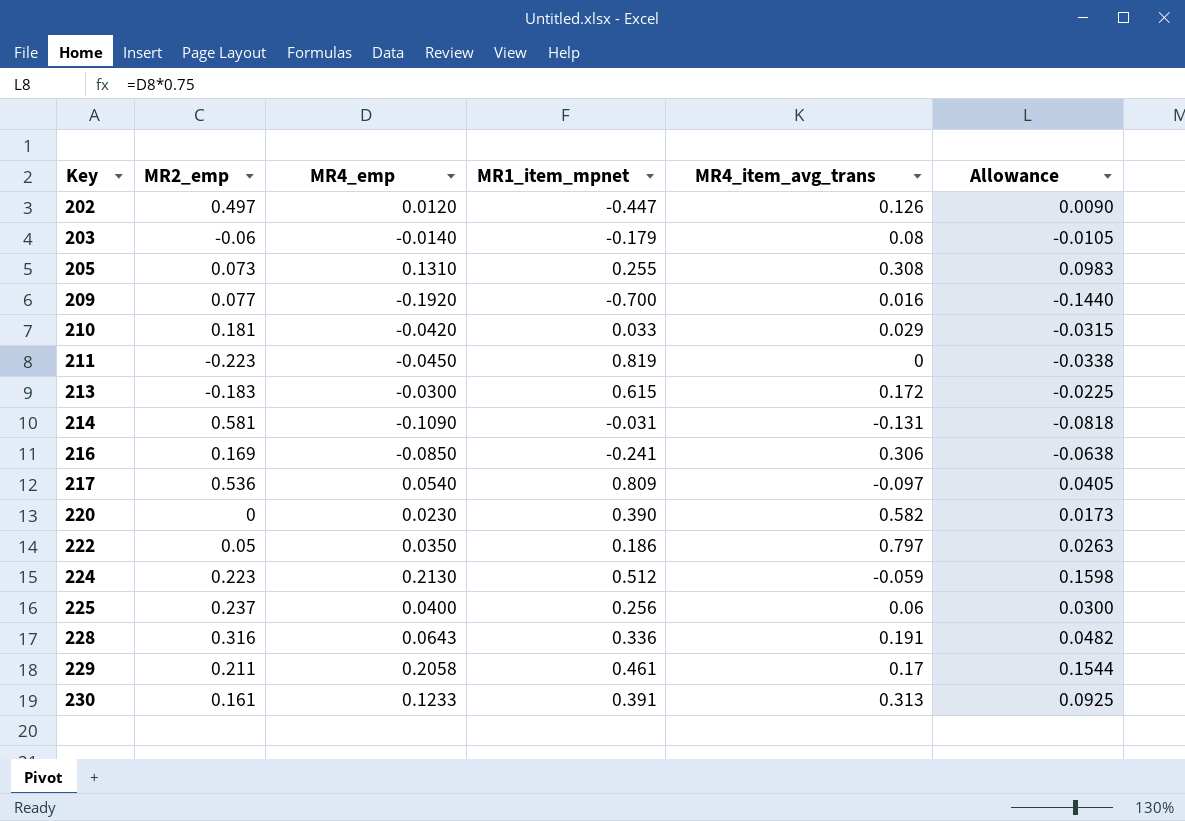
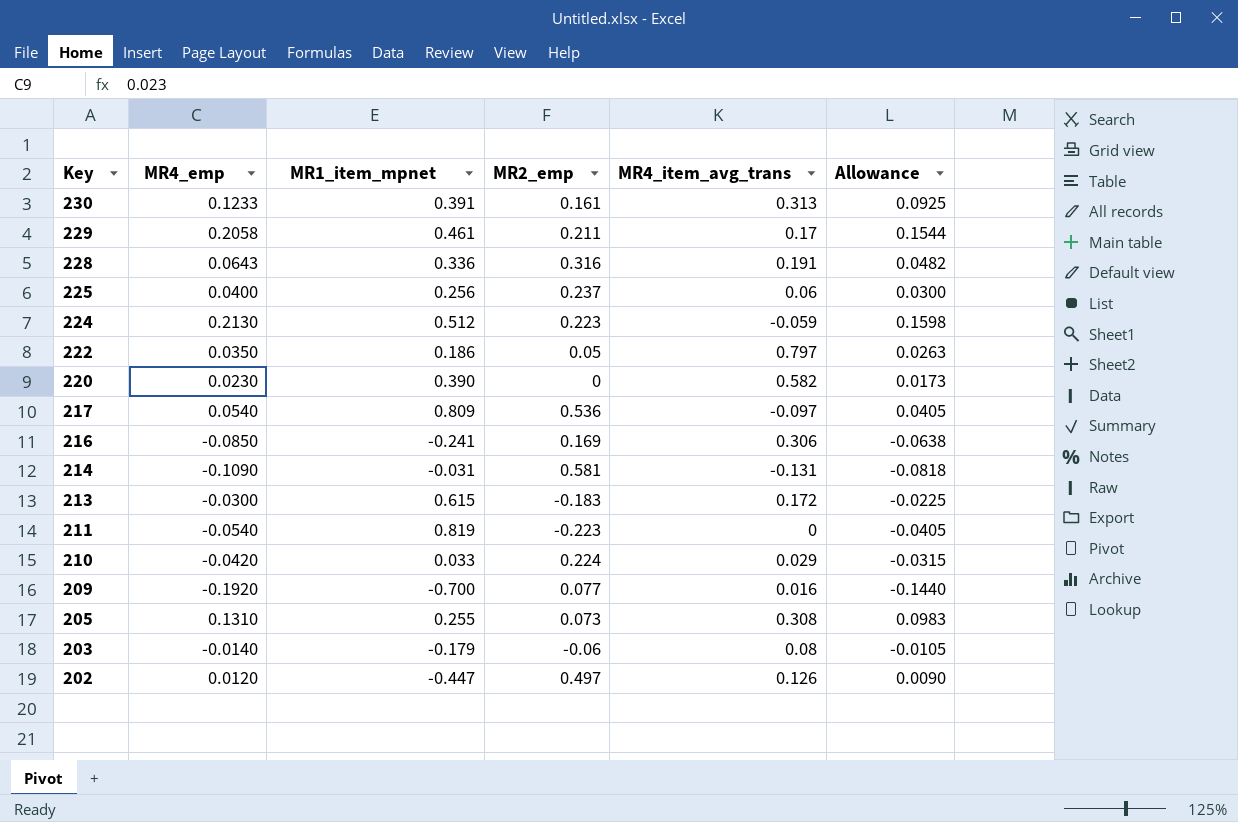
row order: Key ascending -> Key descending
column MR2_emp | position: 2 -> 4
211 | MR4_emp: -0.0450 -> -0.0540
211 | Allowance: -0.0338 -> -0.0405
210 | MR2_emp: 0.181 -> 0.224

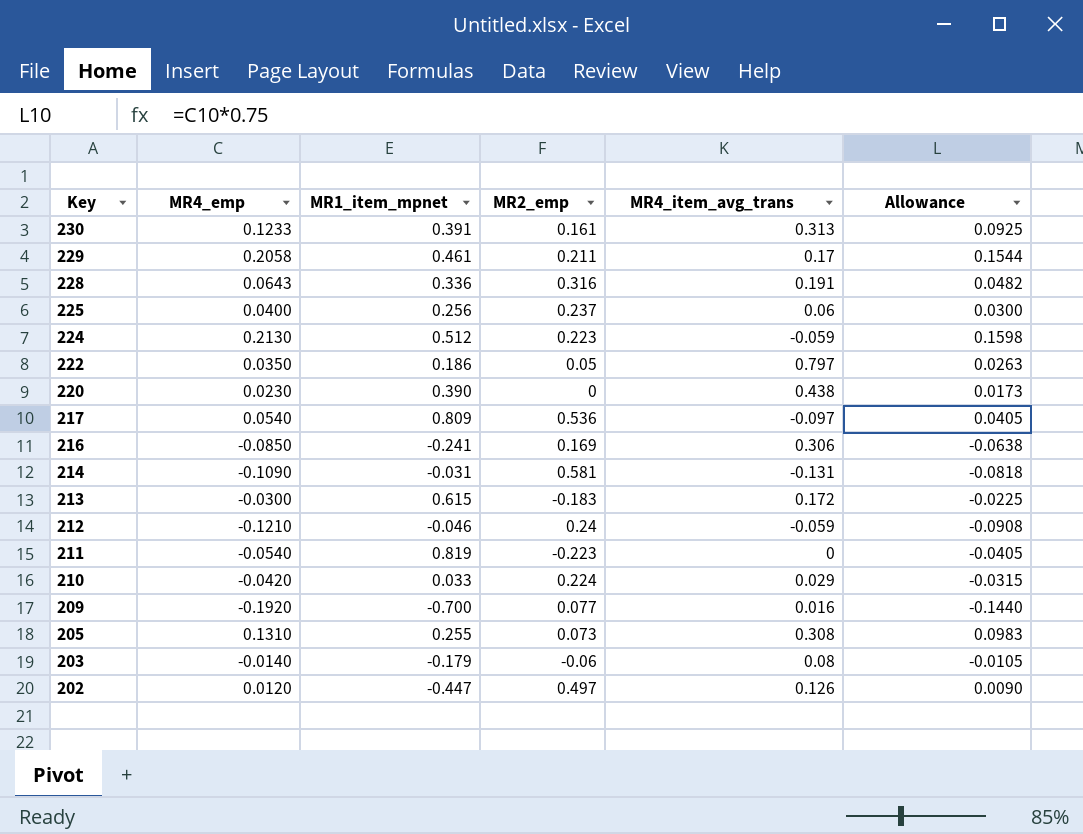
220 | MR4_item_avg_trans: 0.582 -> 0.438
row 212: none -> -0.1210 | -0.046 | 0.24 | -0.059 | -0.0908

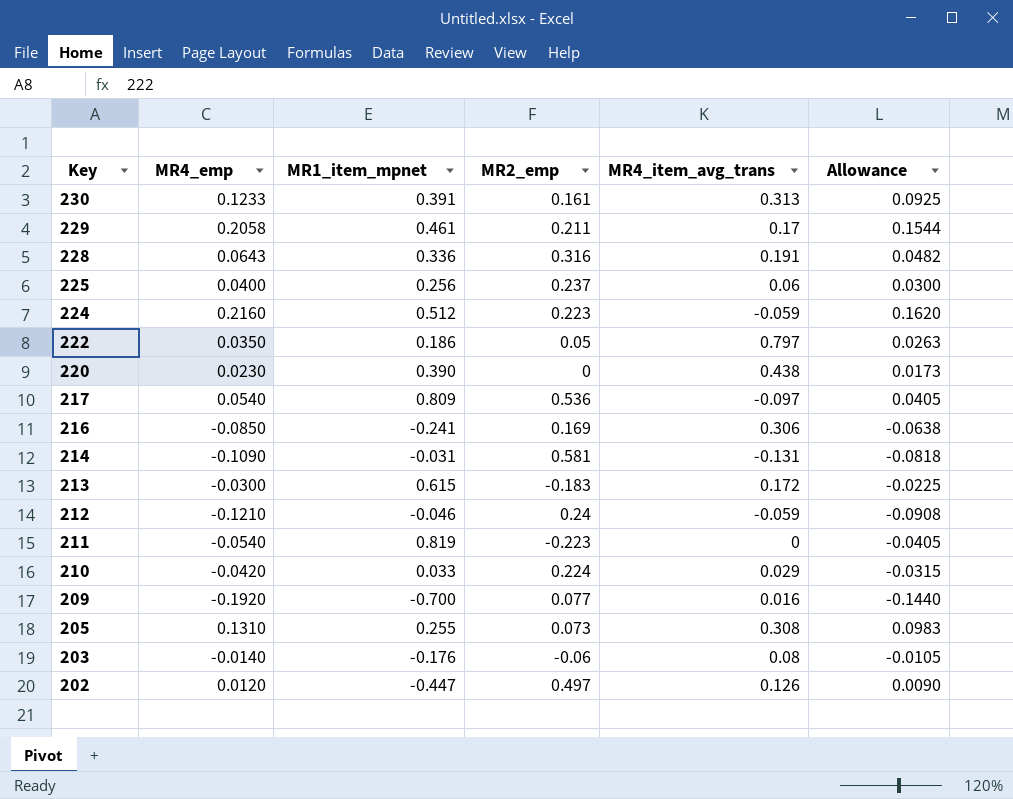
224 | MR4_emp: 0.2130 -> 0.2160
224 | Allowance: 0.1598 -> 0.1620
203 | MR1_item_mpnet: -0.179 -> -0.176

